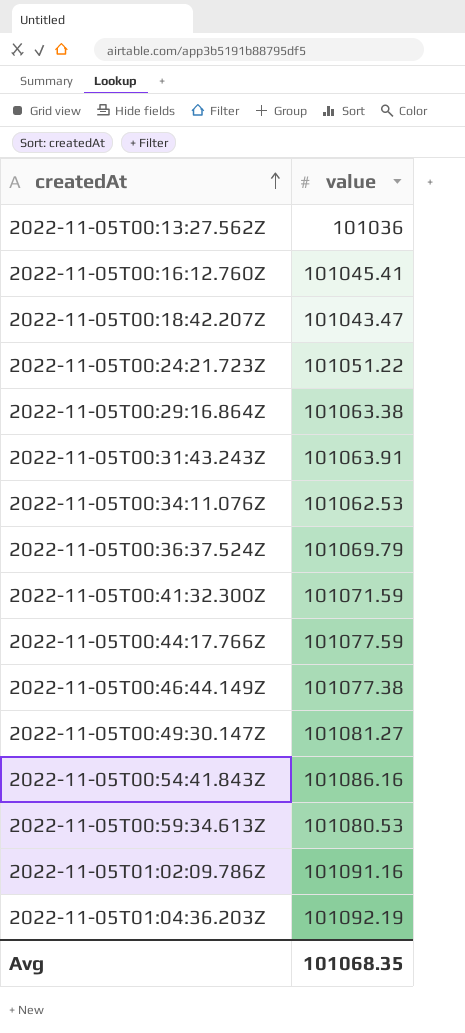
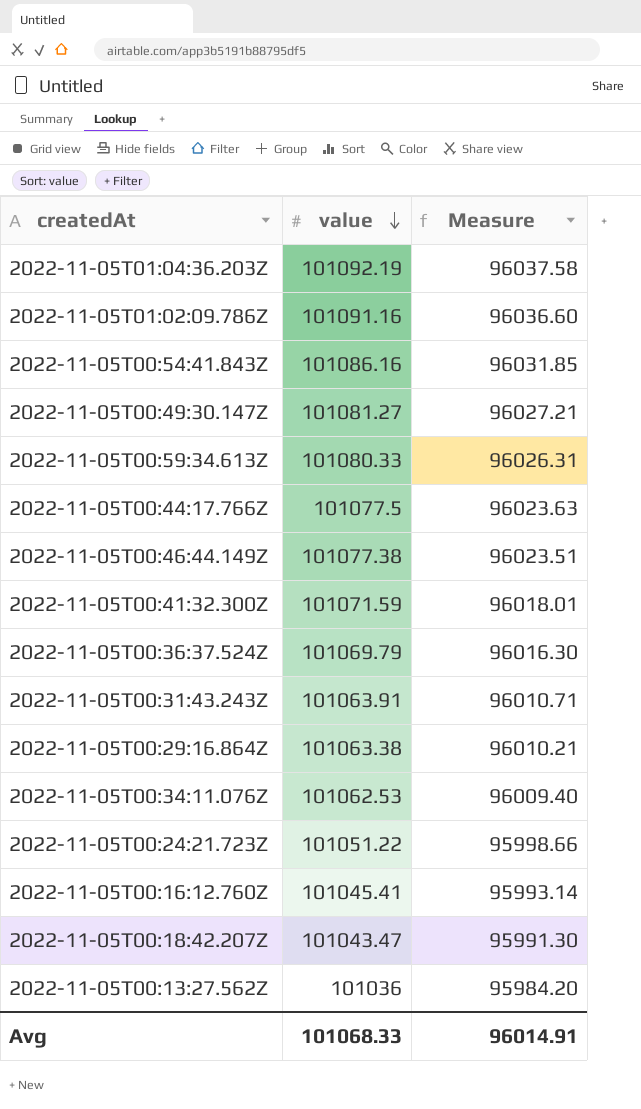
row order: createdAt ascending -> value descending
column Measure | formula: none -> [value] * 0.95
2022-11-05T00:59:34.613Z | value: 101080.53 -> 101080.33
2022-11-05T00:44:17.766Z | value: 101077.59 -> 101077.5
Avg | value: 101068.35 -> 101068.33

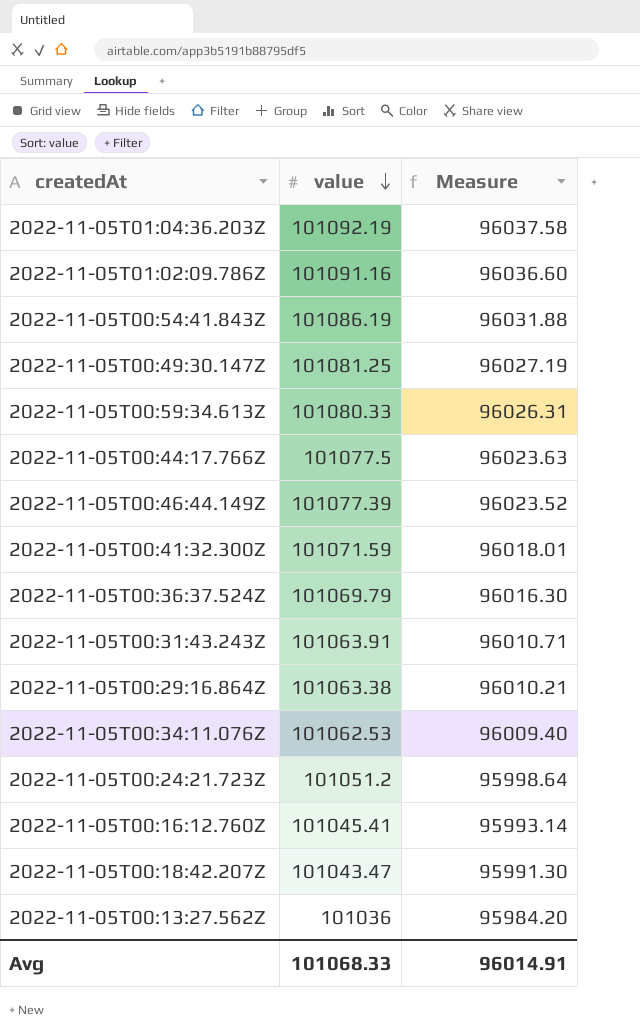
2022-11-05T00:54:41.843Z | value: 101086.16 -> 101086.19
2022-11-05T00:54:41.843Z | Measure: 96031.85 -> 96031.88
2022-11-05T00:49:30.147Z | value: 101081.27 -> 101081.25
2022-11-05T00:49:30.147Z | Measure: 96027.21 -> 96027.19
2022-11-05T00:46:44.149Z | value: 101077.38 -> 101077.39
2022-11-05T00:46:44.149Z | Measure: 96023.51 -> 96023.52
2022-11-05T00:24:21.723Z | value: 101051.22 -> 101051.2
2022-11-05T00:24:21.723Z | Measure: 95998.66 -> 95998.64

